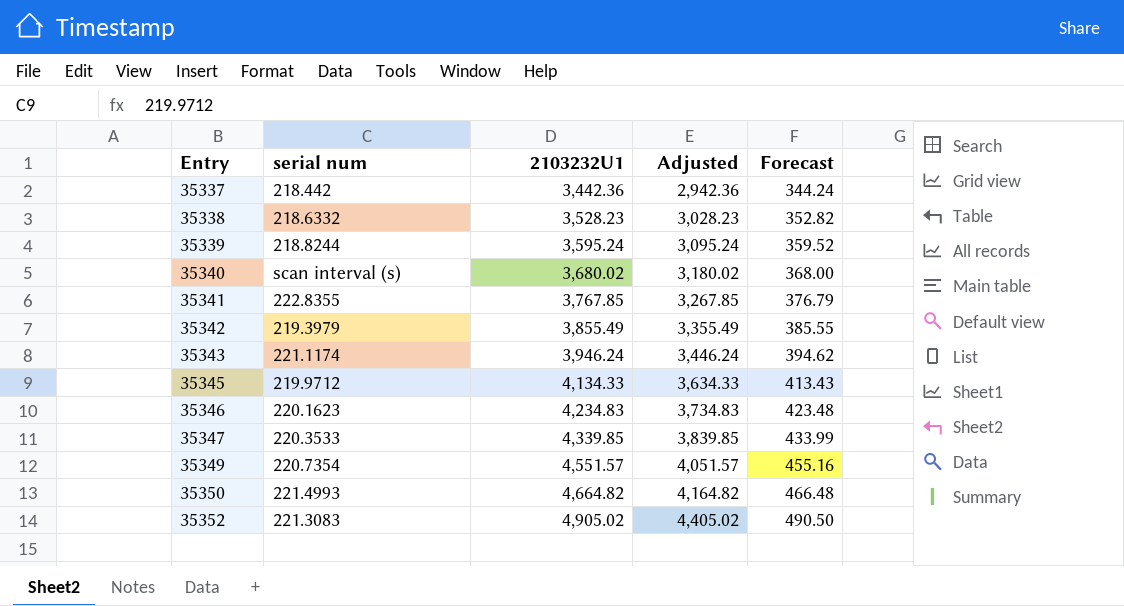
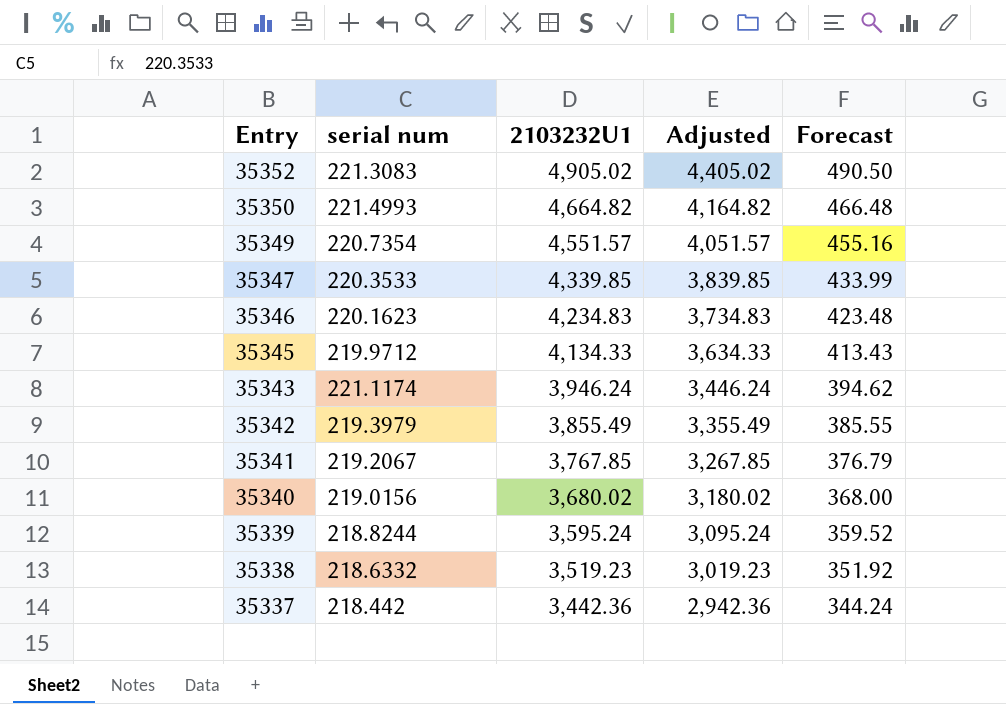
row order: Entry ascending -> Entry descending
35341 | serial num: 222.8355 -> 219.2067
35340 | serial num: scan interval (s) -> 219.0156
35338 | 2103232U1: 3,528.23 -> 3,519.23
35338 | Adjusted: 3,028.23 -> 3,019.23
35338 | Forecast: 352.82 -> 351.92

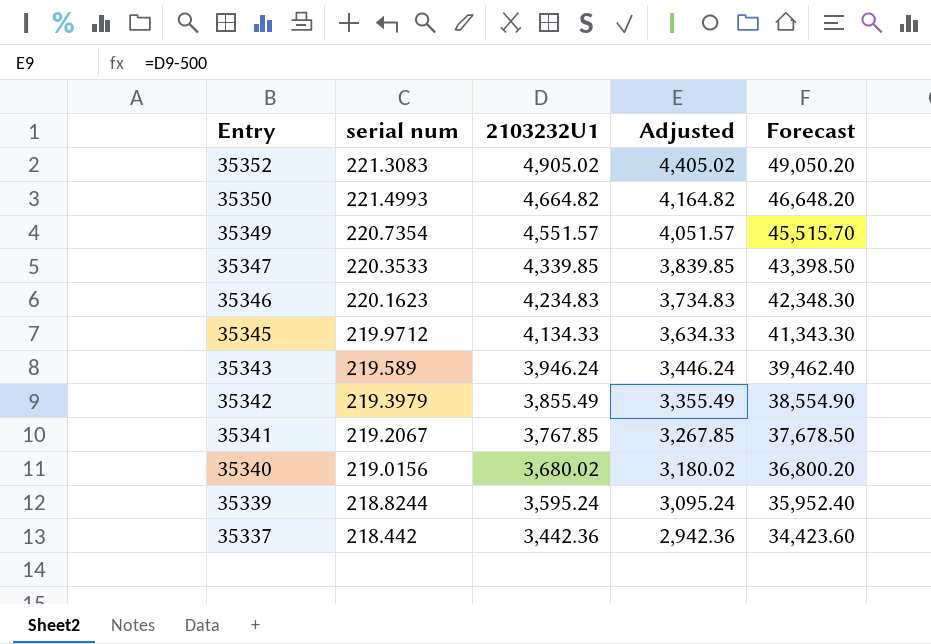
column Forecast | formula: [2103232U1] * 0.1 -> [2103232U1] * 10
row 35338: 218.6332 | 3,519.23 | 3,019.23 | 351.92 -> none
35343 | serial num: 221.1174 -> 219.589

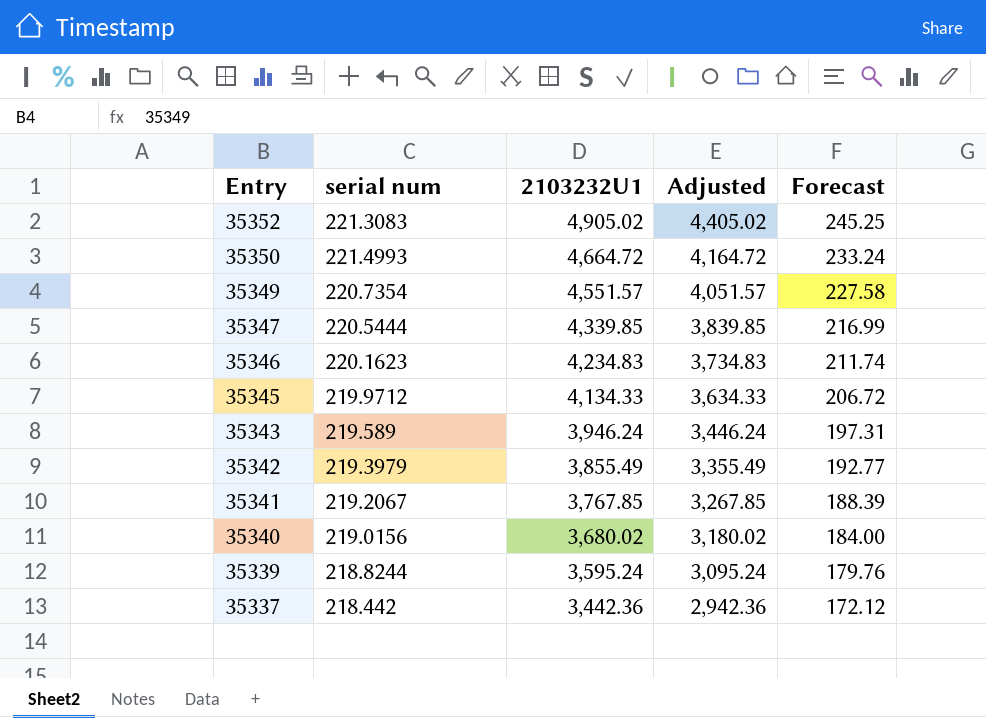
column Forecast | formula: [2103232U1] * 10 -> [2103232U1] * 0.05
35350 | 2103232U1: 4,664.82 -> 4,664.72
35350 | Adjusted: 4,164.82 -> 4,164.72
35347 | serial num: 220.3533 -> 220.5444

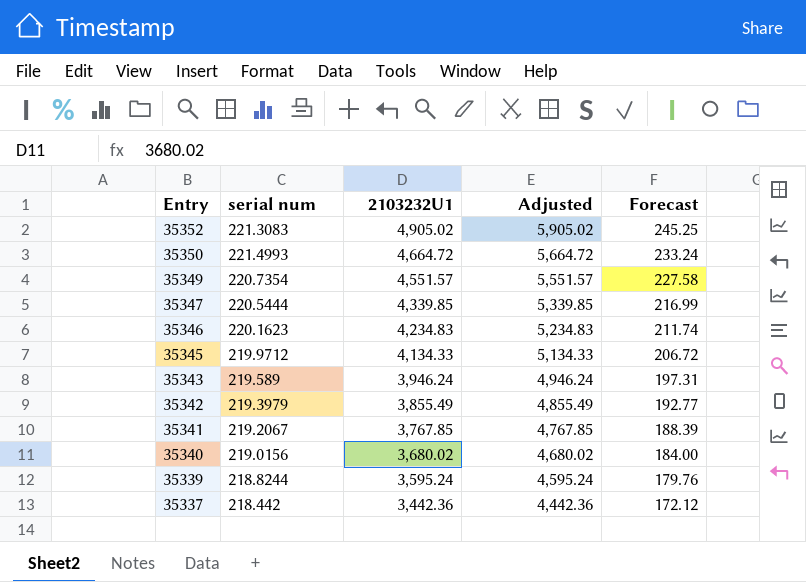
column Adjusted | formula: [2103232U1] - 500 -> [2103232U1] + 1000

